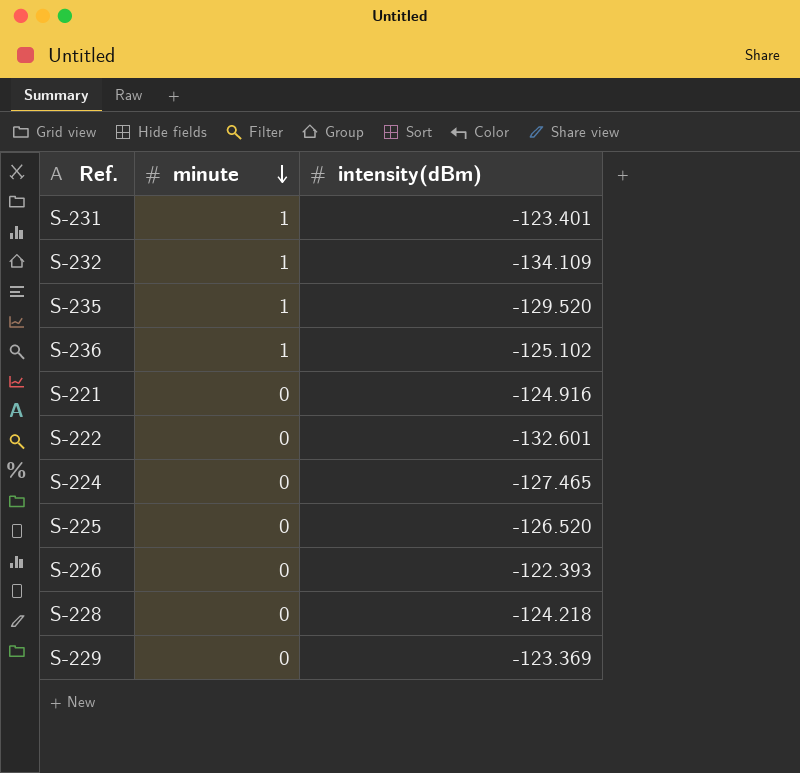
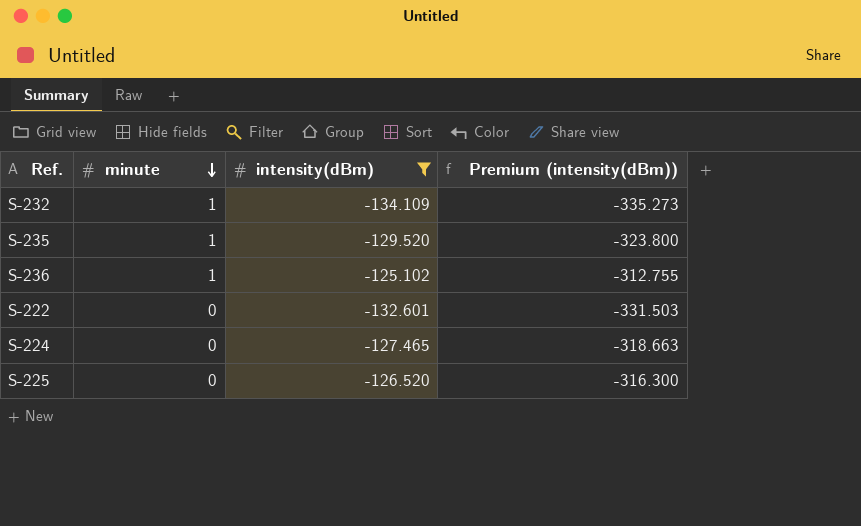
filter: none -> intensity(dBm) <= -125.102
column Premium (intensity(dBm)) | formula: none -> [intensity(dBm)] * 2.5

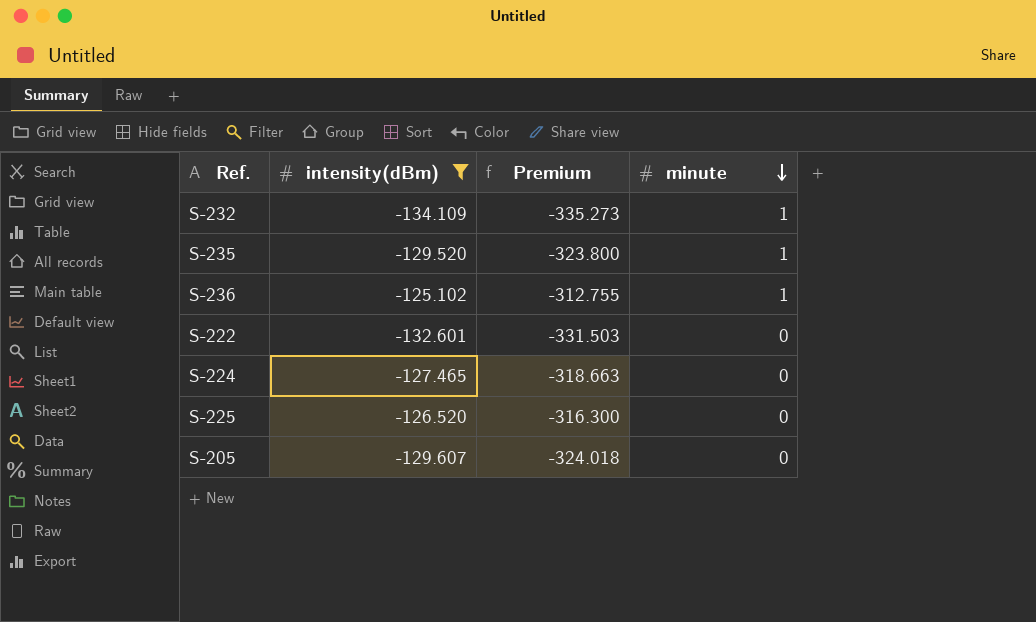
column name: Premium (intensity(dBm)) -> Premium
column minute | position: 2 -> 4
row S-205: none -> -129.607 | -324.018 | 0

